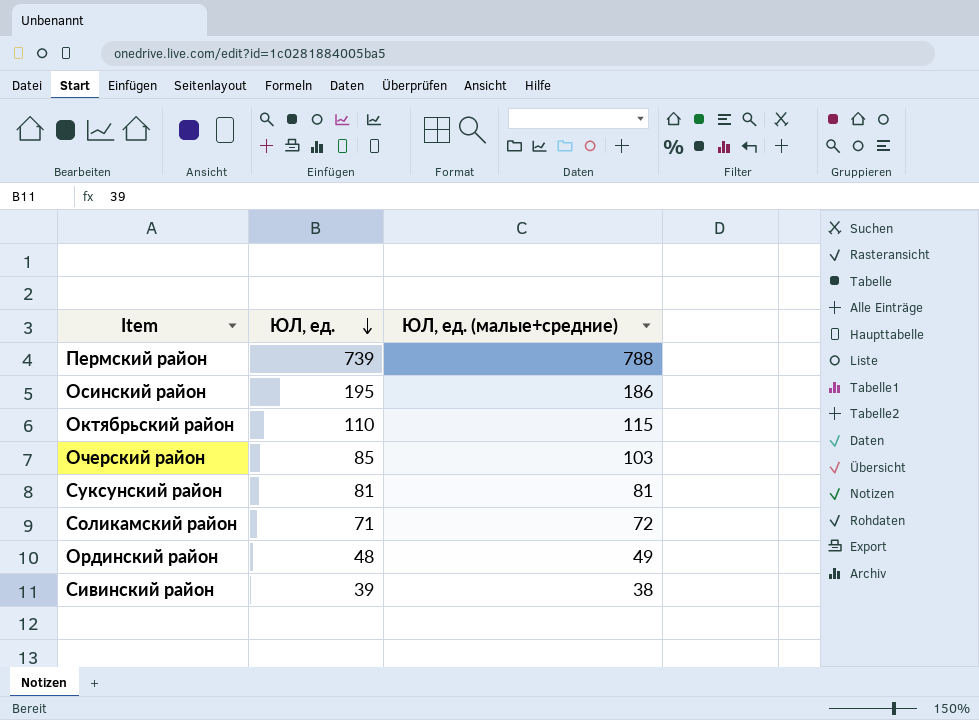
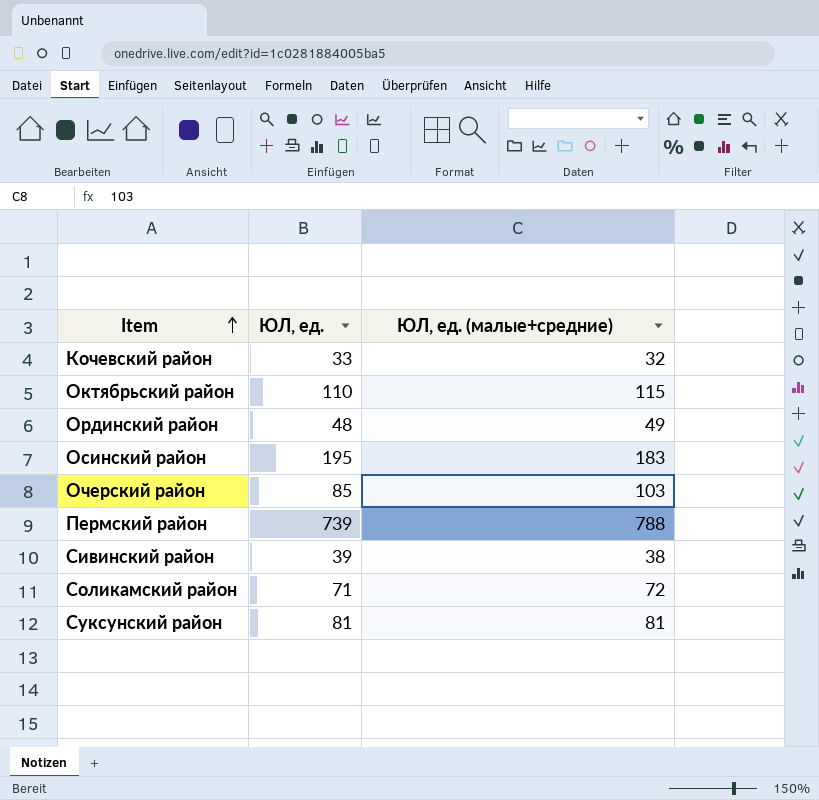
row order: ЮЛ, ед. descending -> Item ascending
row Кочевский район: none -> 33 | 32
Осинский район | ЮЛ, ед. (малые+средние): 186 -> 183

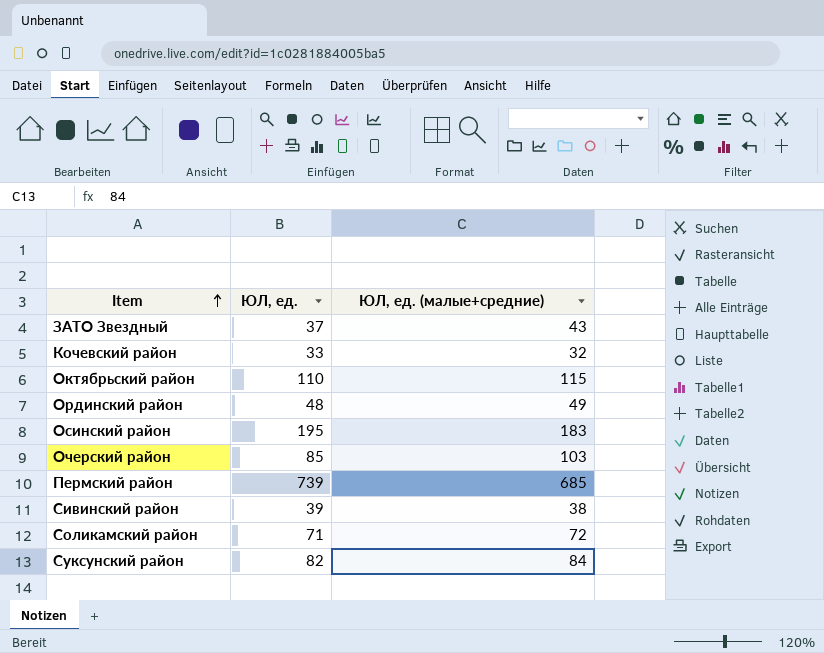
row ЗАТО Звездный: none -> 37 | 43
Пермский район | ЮЛ, ед. (малые+средние): 788 -> 685
Суксунский район | ЮЛ, ед.: 81 -> 82
Суксунский район | ЮЛ, ед. (малые+средние): 81 -> 84

